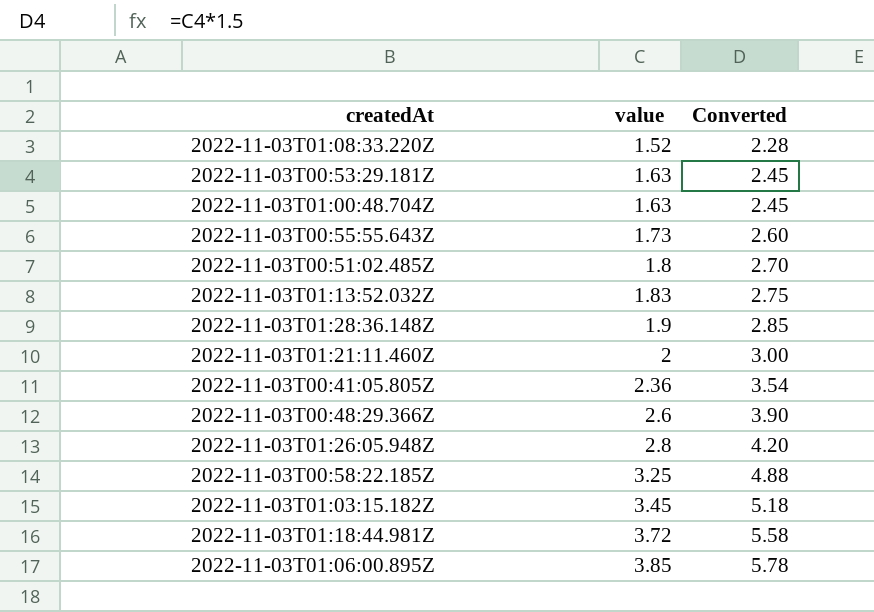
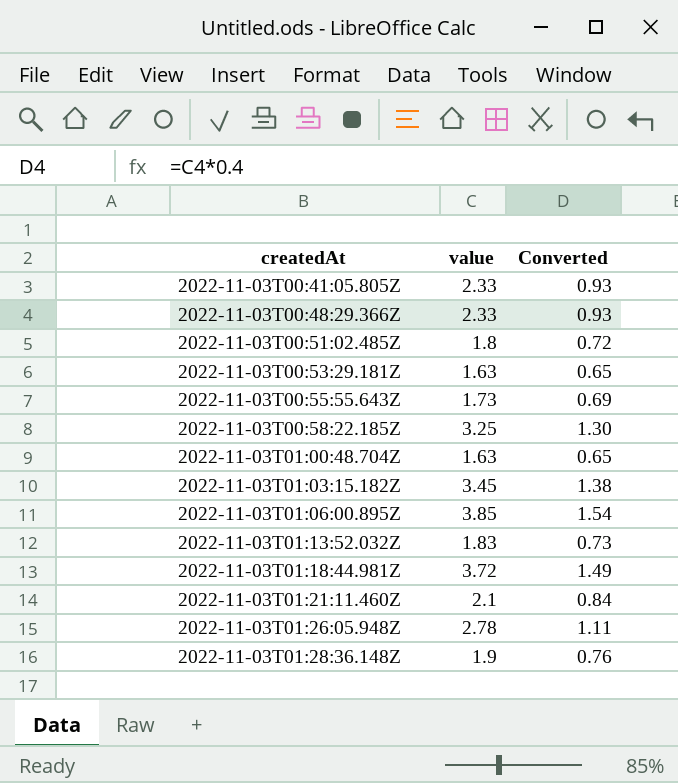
row order: value ascending -> createdAt ascending
column Converted | formula: [value] * 1.5 -> [value] * 0.4
row 2022-11-03T01:08:33.220Z: 1.52 | 2.28 -> none
2022-11-03T00:41:05.805Z | value: 2.36 -> 2.33
2022-11-03T00:48:29.366Z | value: 2.6 -> 2.33
2022-11-03T01:21:11.460Z | value: 2 -> 2.1
2022-11-03T01:26:05.948Z | value: 2.8 -> 2.78

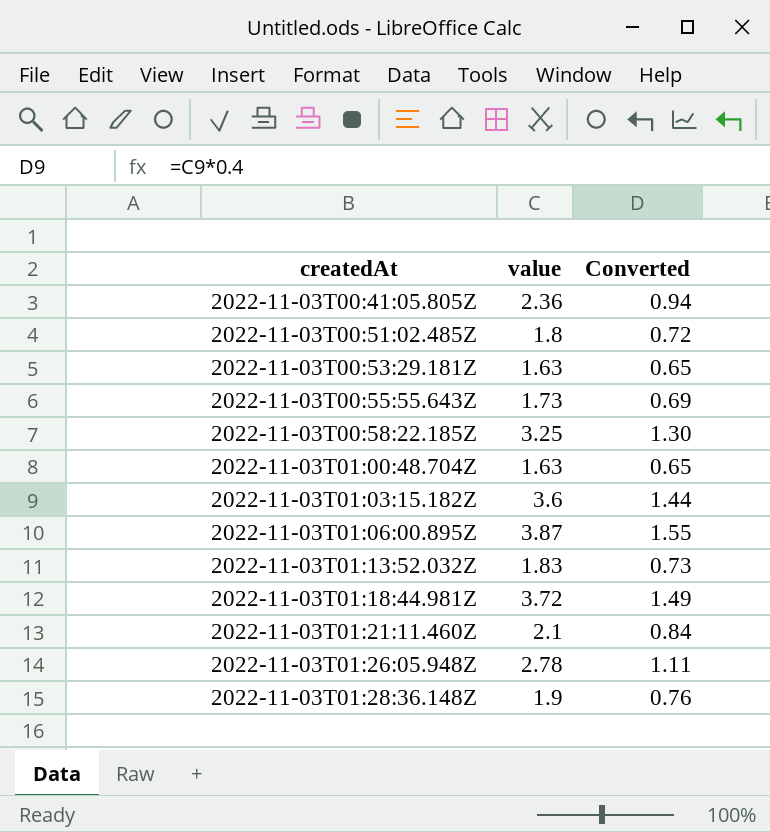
row 2022-11-03T00:48:29.366Z: 2.33 | 0.93 -> none
2022-11-03T00:41:05.805Z | value: 2.33 -> 2.36
2022-11-03T00:41:05.805Z | Converted: 0.93 -> 0.94
2022-11-03T01:03:15.182Z | value: 3.45 -> 3.6
2022-11-03T01:03:15.182Z | Converted: 1.38 -> 1.44
2022-11-03T01:06:00.895Z | value: 3.85 -> 3.87
2022-11-03T01:06:00.895Z | Converted: 1.54 -> 1.55

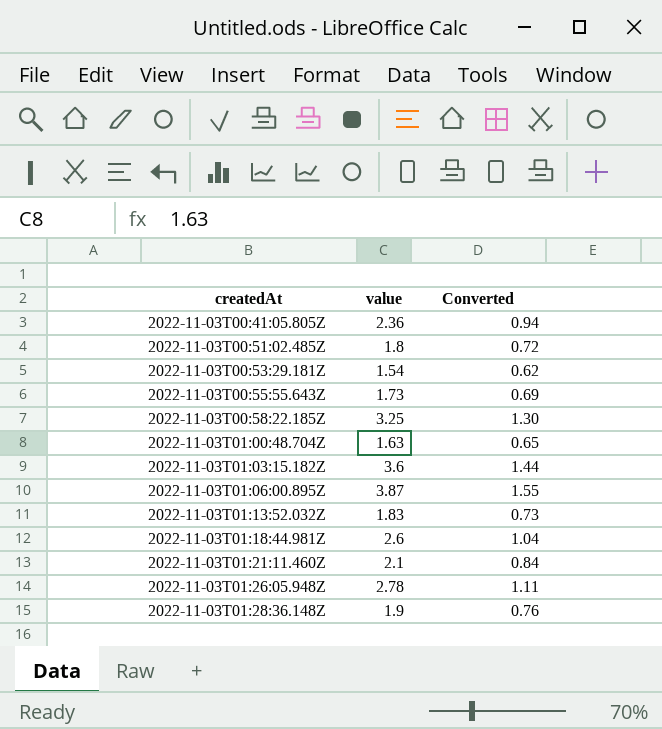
2022-11-03T00:53:29.181Z | value: 1.63 -> 1.54
2022-11-03T00:53:29.181Z | Converted: 0.65 -> 0.62
2022-11-03T01:18:44.981Z | value: 3.72 -> 2.6
2022-11-03T01:18:44.981Z | Converted: 1.49 -> 1.04

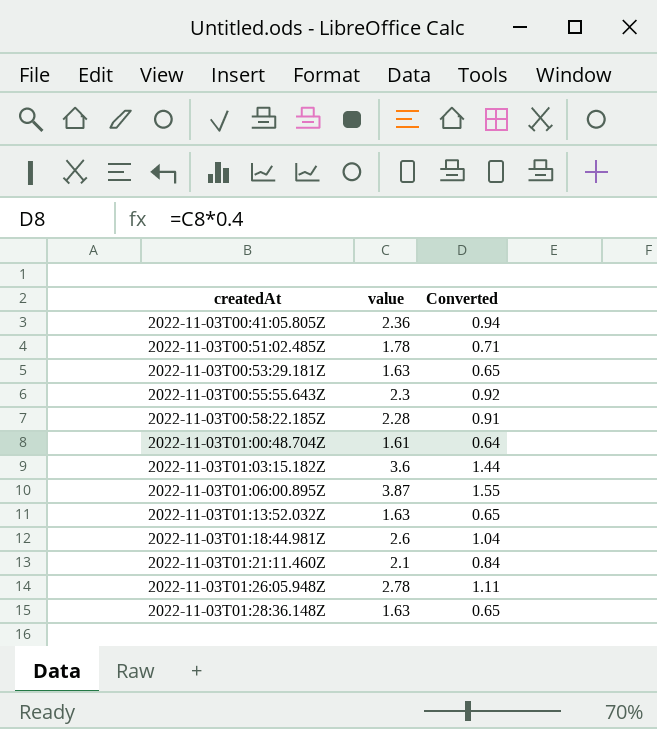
2022-11-03T00:51:02.485Z | value: 1.8 -> 1.78
2022-11-03T00:51:02.485Z | Converted: 0.72 -> 0.71
2022-11-03T00:53:29.181Z | value: 1.54 -> 1.63
2022-11-03T00:53:29.181Z | Converted: 0.62 -> 0.65
2022-11-03T00:55:55.643Z | value: 1.73 -> 2.3
2022-11-03T00:55:55.643Z | Converted: 0.69 -> 0.92
2022-11-03T00:58:22.185Z | value: 3.25 -> 2.28
2022-11-03T00:58:22.185Z | Converted: 1.30 -> 0.91
2022-11-03T01:00:48.704Z | value: 1.63 -> 1.61
2022-11-03T01:00:48.704Z | Converted: 0.65 -> 0.64
2022-11-03T01:13:52.032Z | value: 1.83 -> 1.63
2022-11-03T01:13:52.032Z | Converted: 0.73 -> 0.65
2022-11-03T01:28:36.148Z | value: 1.9 -> 1.63
2022-11-03T01:28:36.148Z | Converted: 0.76 -> 0.65

